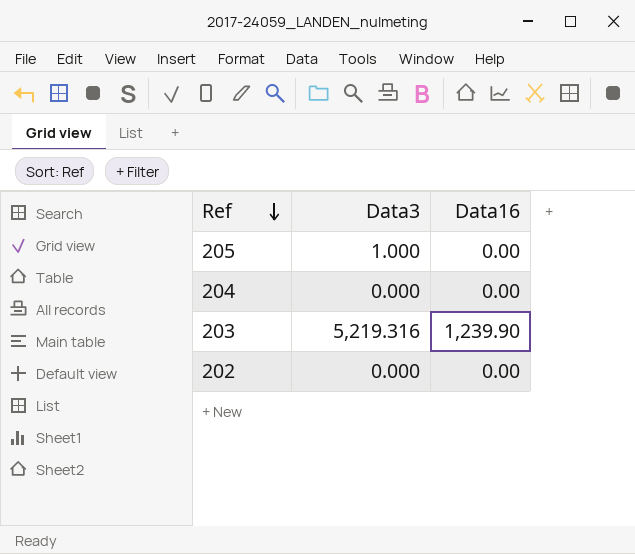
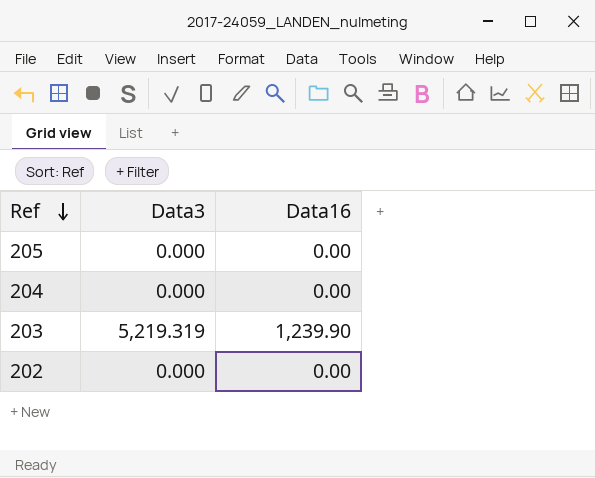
205 | Data3: 1.000 -> 0.000
203 | Data3: 5,219.316 -> 5,219.319

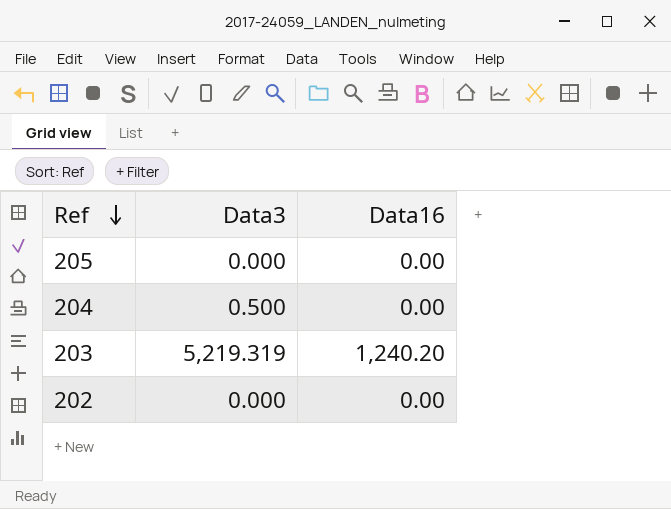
204 | Data3: 0.000 -> 0.500
203 | Data16: 1,239.90 -> 1,240.20

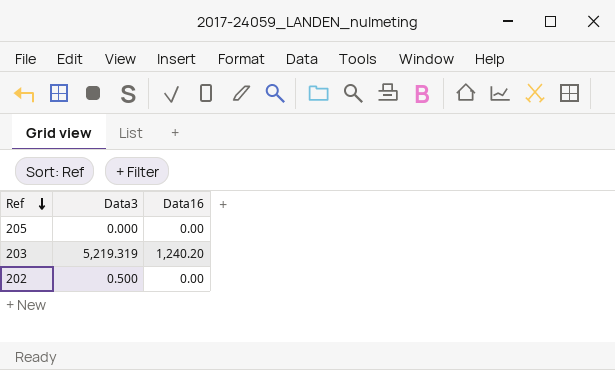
row 204: 0.500 | 0.00 -> none
202 | Data3: 0.000 -> 0.500

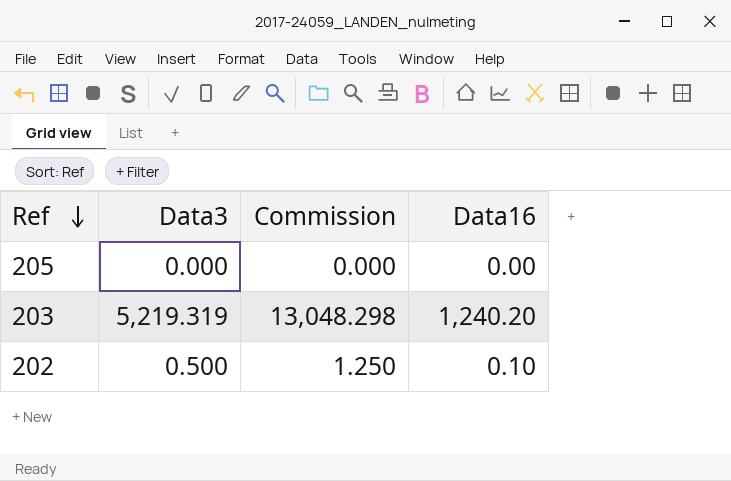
column Commission | formula: none -> [Data3] * 2.5
202 | Data16: 0.00 -> 0.10

